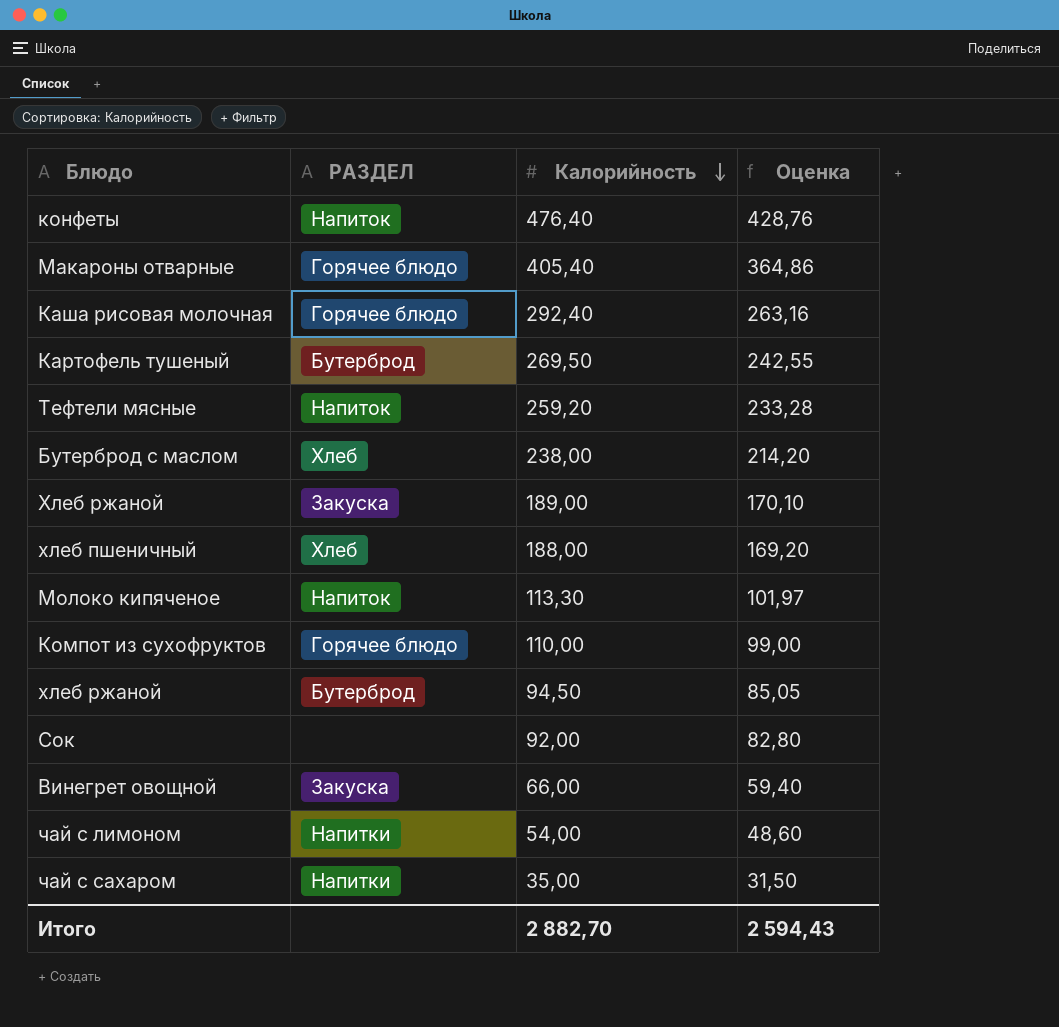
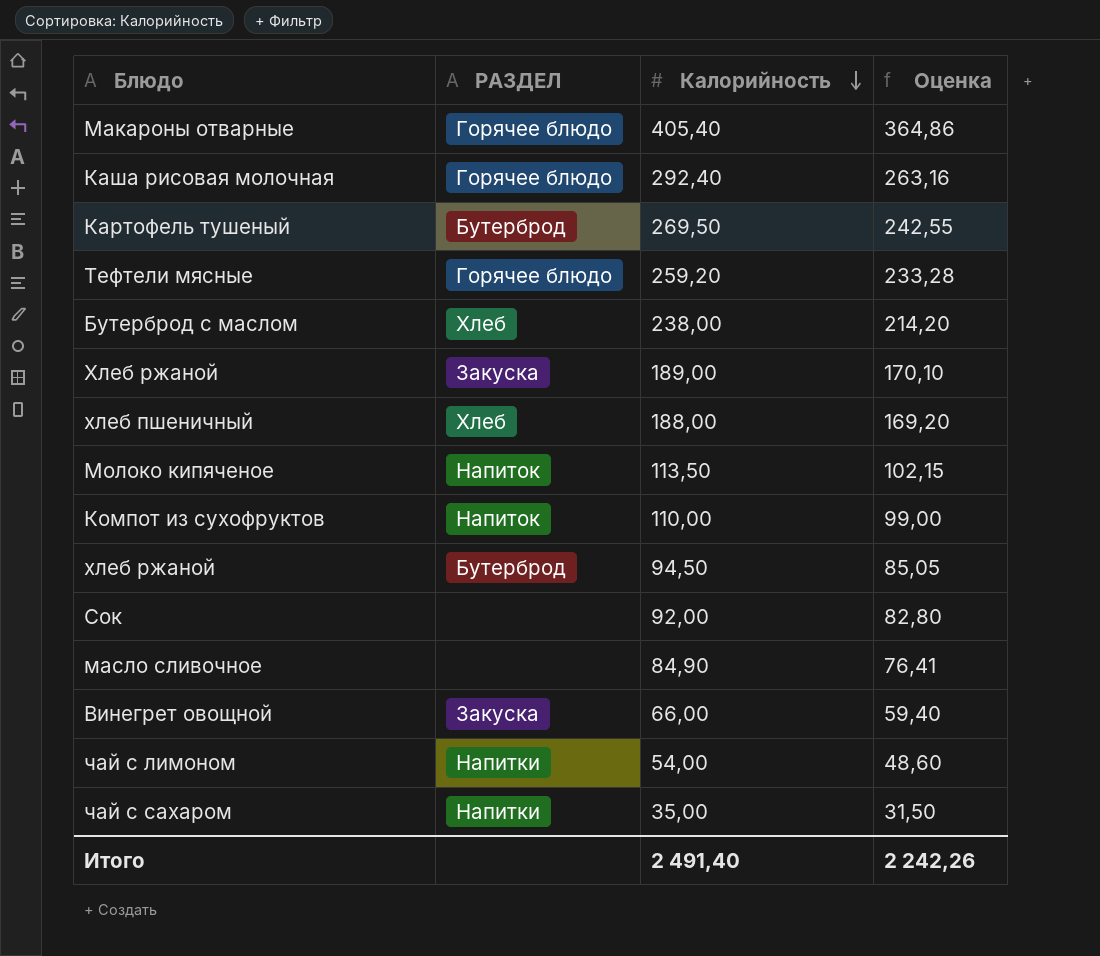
row конфеты: Напиток | 476,40 | 428,76 -> none
Тефтели мясные | РАЗДЕЛ: Напиток -> Горячее блюдо
Молоко кипяченое | Калорийность: 113,30 -> 113,50
Молоко кипяченое | Оценка: 101,97 -> 102,15
Компот из сухофруктов | РАЗДЕЛ: Горячее блюдо -> Напиток
row масло сливочное: none -> none | 84,90 | 76,41
Итого | Калорийность: 2 882,70 -> 2 491,40
Итого | Оценка: 2 594,43 -> 2 242,26

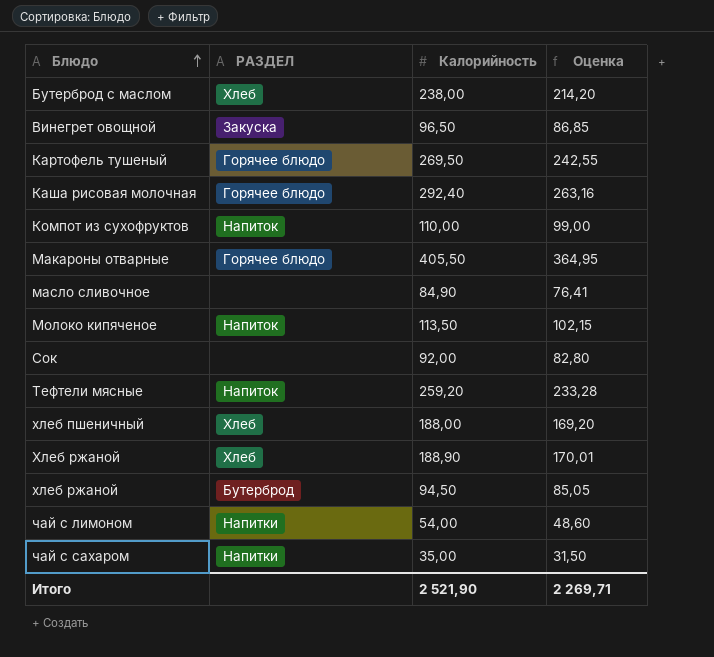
row order: Калорийность descending -> Блюдо ascending
Винегрет овощной | Калорийность: 66,00 -> 96,50
Винегрет овощной | Оценка: 59,40 -> 86,85
Картофель тушеный | РАЗДЕЛ: Бутерброд -> Горячее блюдо
Макароны отварные | Калорийность: 405,40 -> 405,50
Макароны отварные | Оценка: 364,86 -> 364,95
Тефтели мясные | РАЗДЕЛ: Горячее блюдо -> Напиток
Хлеб ржаной | РАЗДЕЛ: Закуска -> Хлеб
Хлеб ржаной | Калорийность: 189,00 -> 188,90
Хлеб ржаной | Оценка: 170,10 -> 170,01
Итого | Калорийность: 2 491,40 -> 2 521,90
Итого | Оценка: 2 242,26 -> 2 269,71

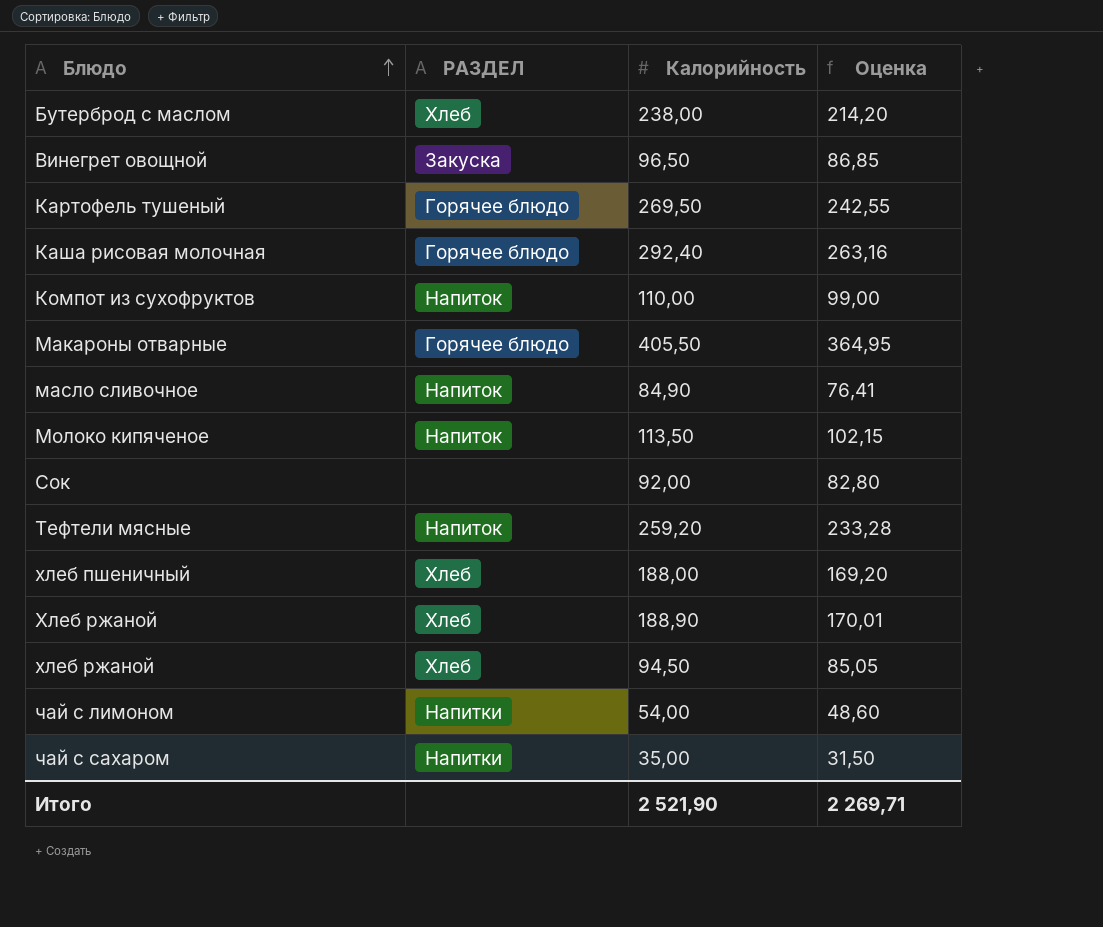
масло сливочное | РАЗДЕЛ: none -> Напиток
хлеб ржаной | РАЗДЕЛ: Бутерброд -> Хлеб

